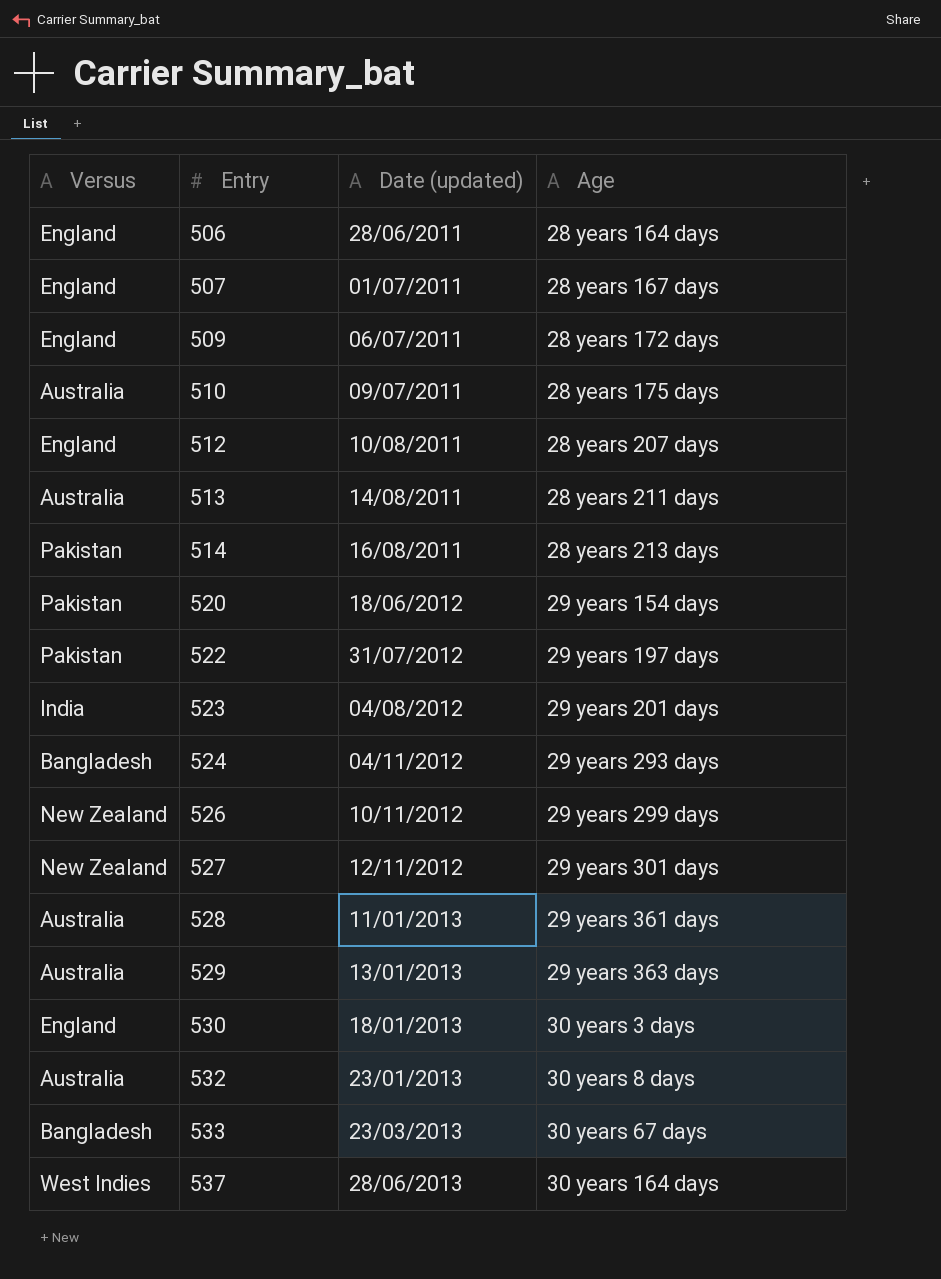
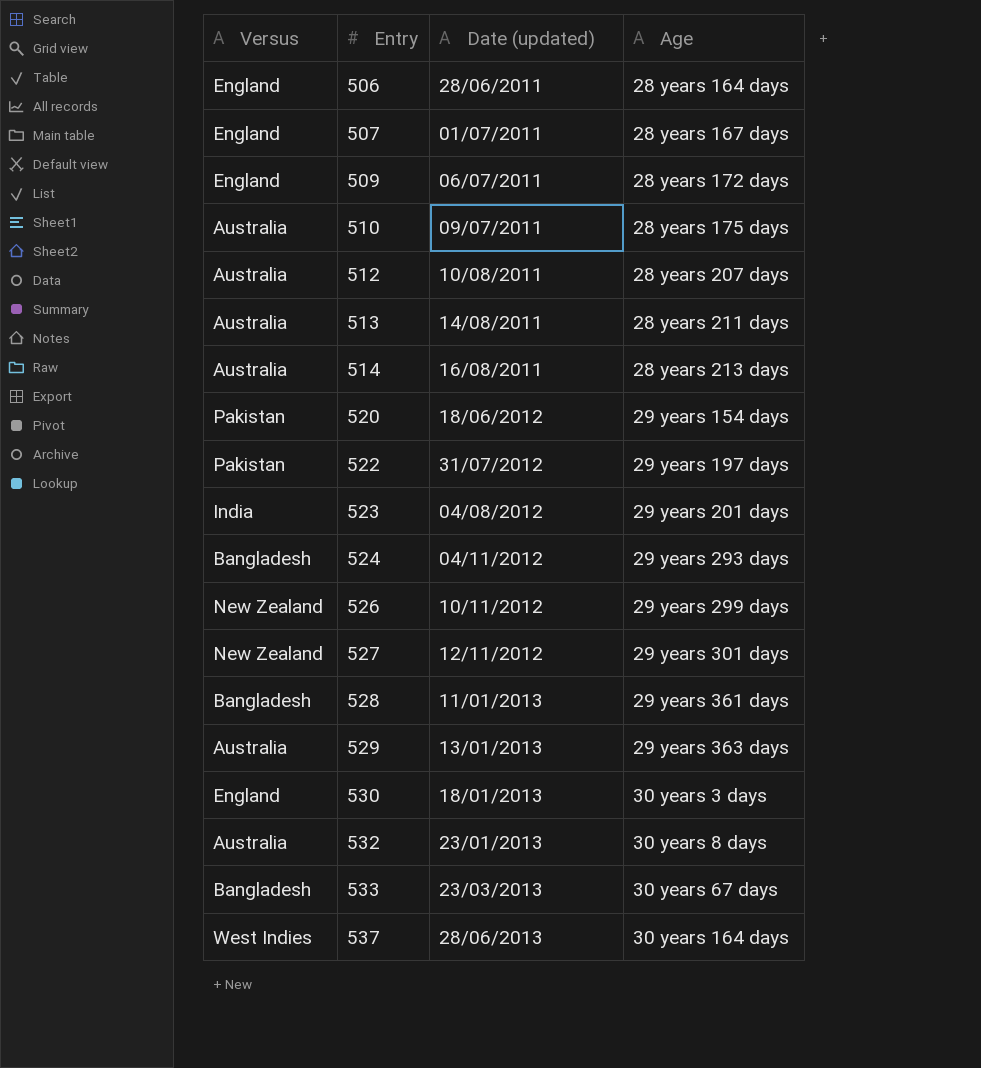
512 | Versus: England -> Australia
514 | Versus: Pakistan -> Australia
528 | Versus: Australia -> Bangladesh

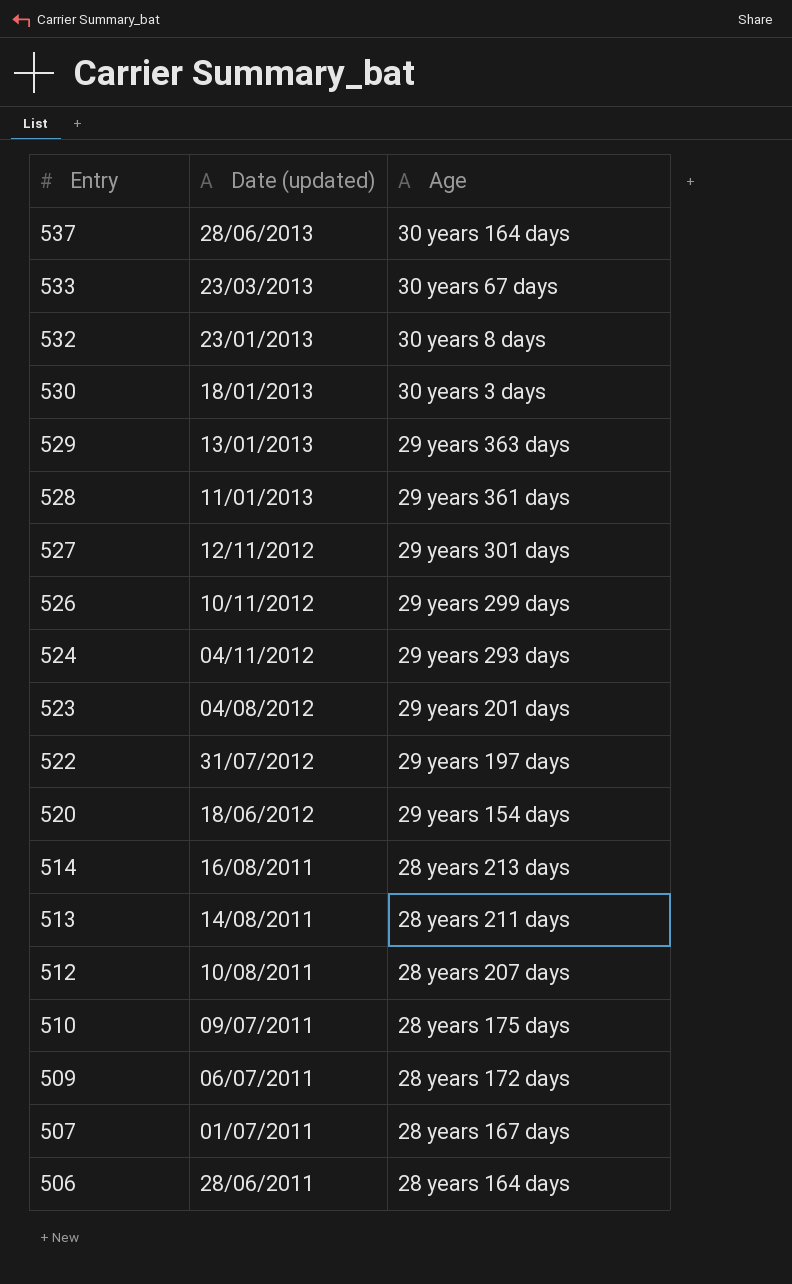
row order: Entry ascending -> Entry descending
column Versus | position: 1 -> none

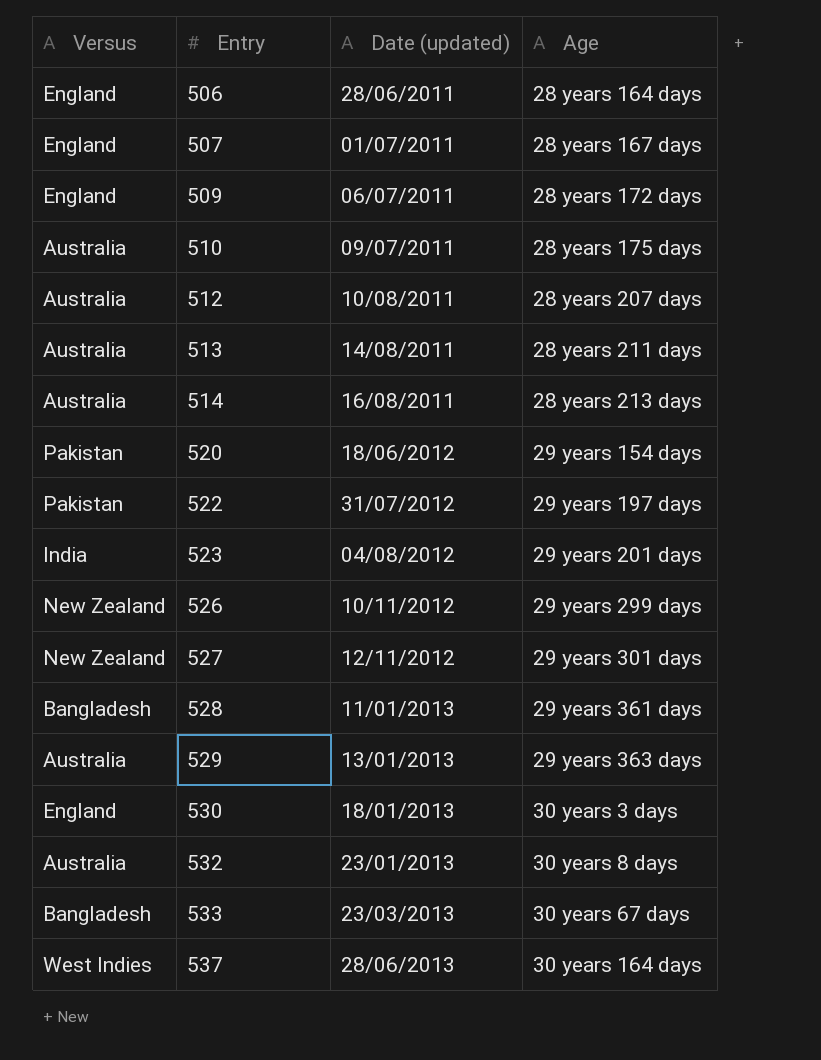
row order: Entry descending -> Entry ascending
column Versus | position: none -> 1
row 524: 04/11/2012 | 29 years 293 days -> none

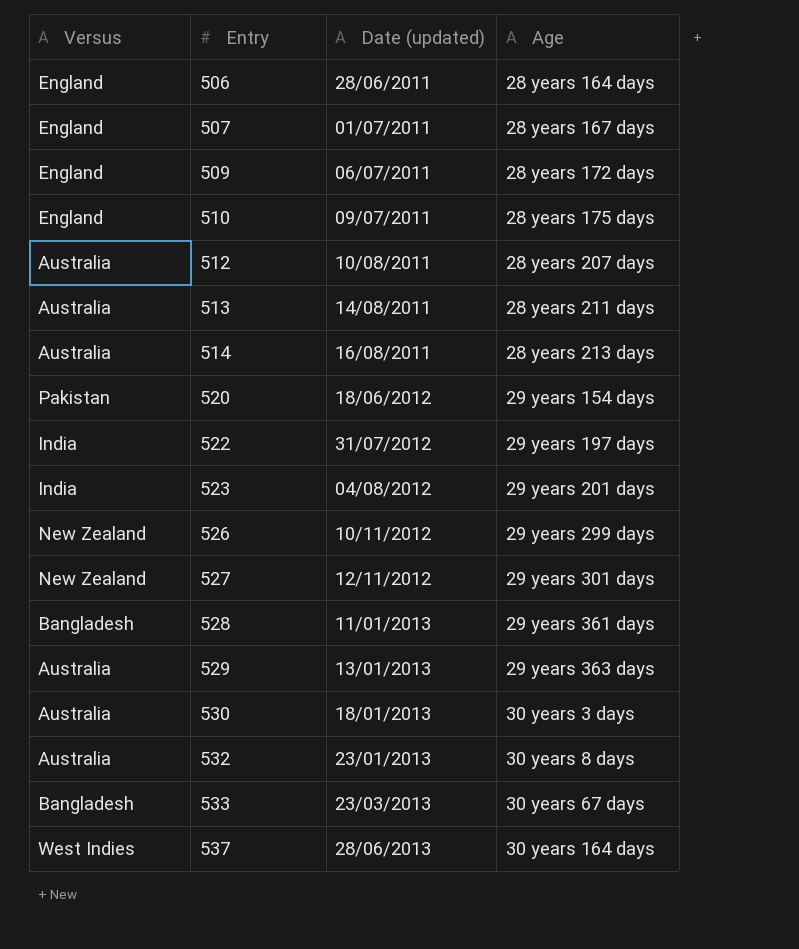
510 | Versus: Australia -> England
522 | Versus: Pakistan -> India
530 | Versus: England -> Australia

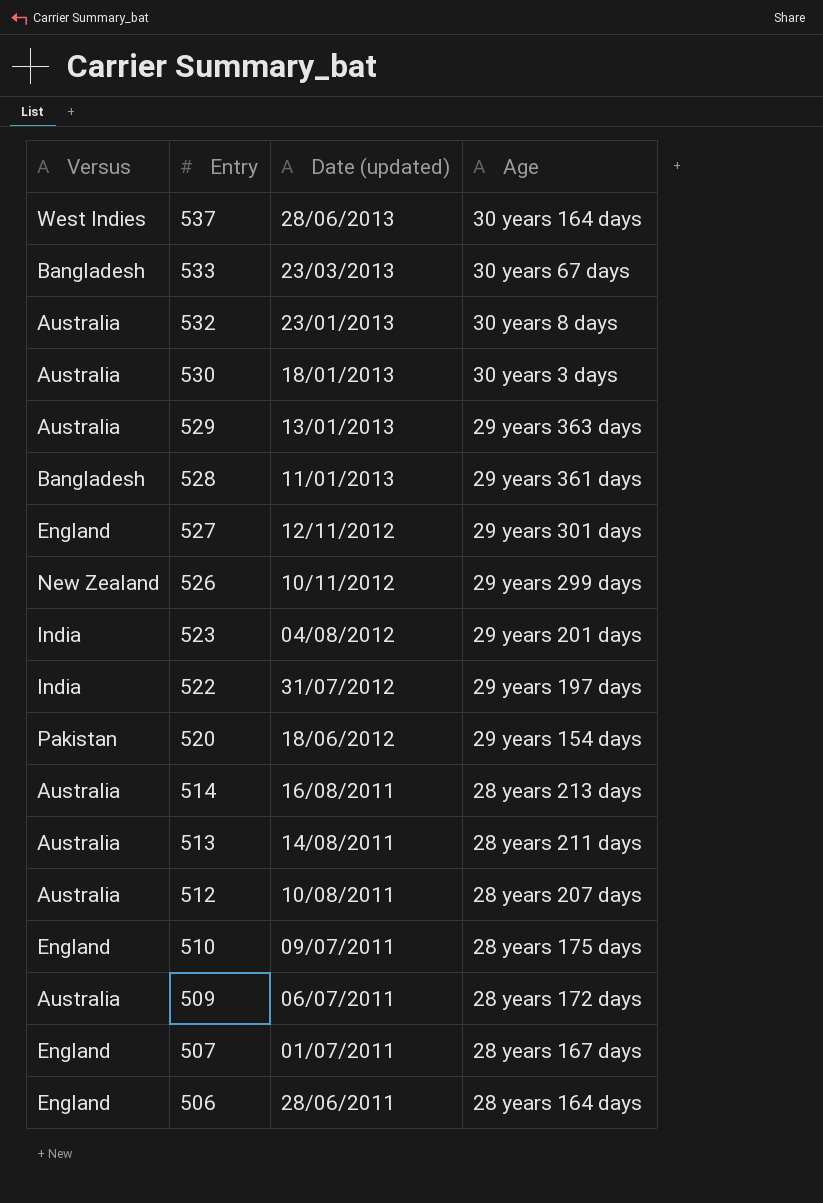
row order: Entry ascending -> Entry descending
527 | Versus: New Zealand -> England
509 | Versus: England -> Australia

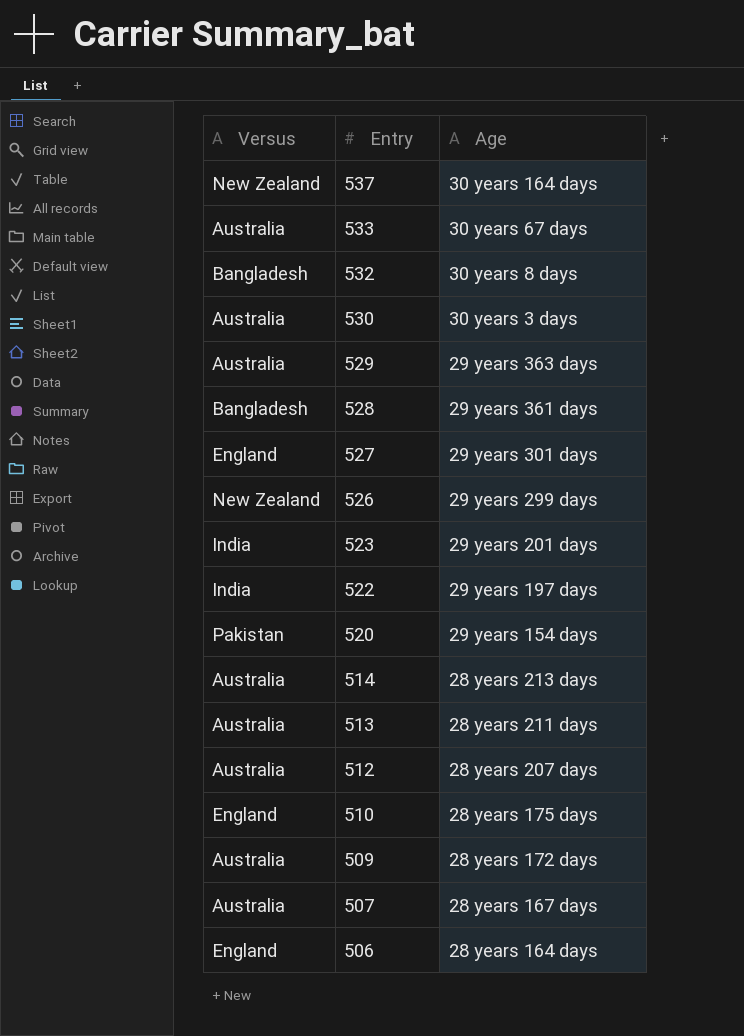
column Date (updated) | position: 3 -> none
537 | Versus: West Indies -> New Zealand
533 | Versus: Bangladesh -> Australia
532 | Versus: Australia -> Bangladesh
507 | Versus: England -> Australia

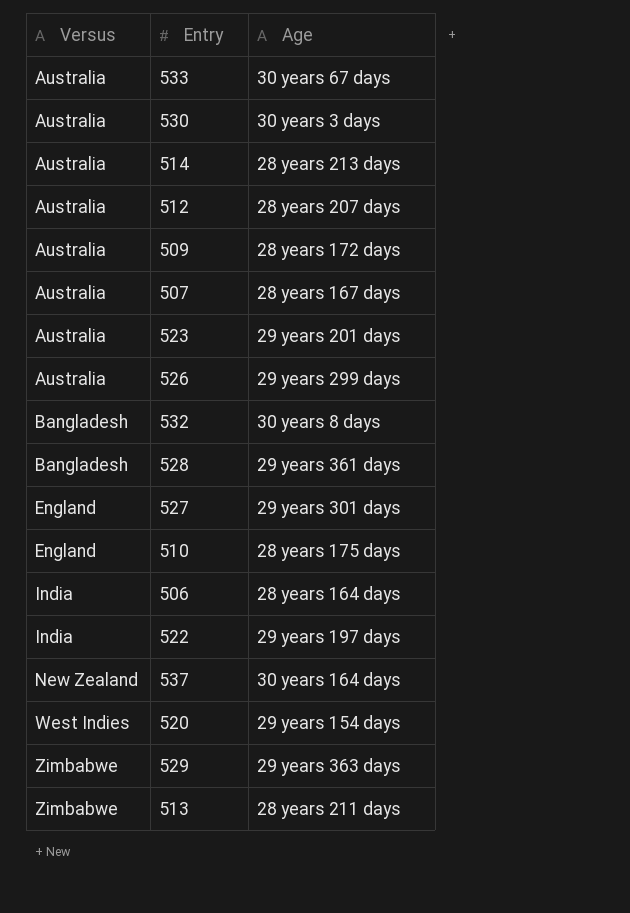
row order: Entry descending -> Versus ascending
523 | Versus: India -> Australia
526 | Versus: New Zealand -> Australia
506 | Versus: England -> India
520 | Versus: Pakistan -> West Indies
529 | Versus: Australia -> Zimbabwe
513 | Versus: Australia -> Zimbabwe

